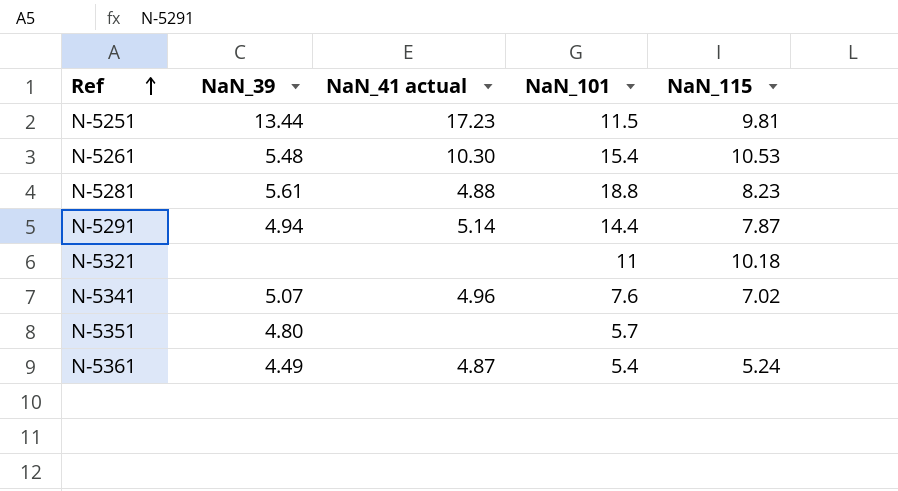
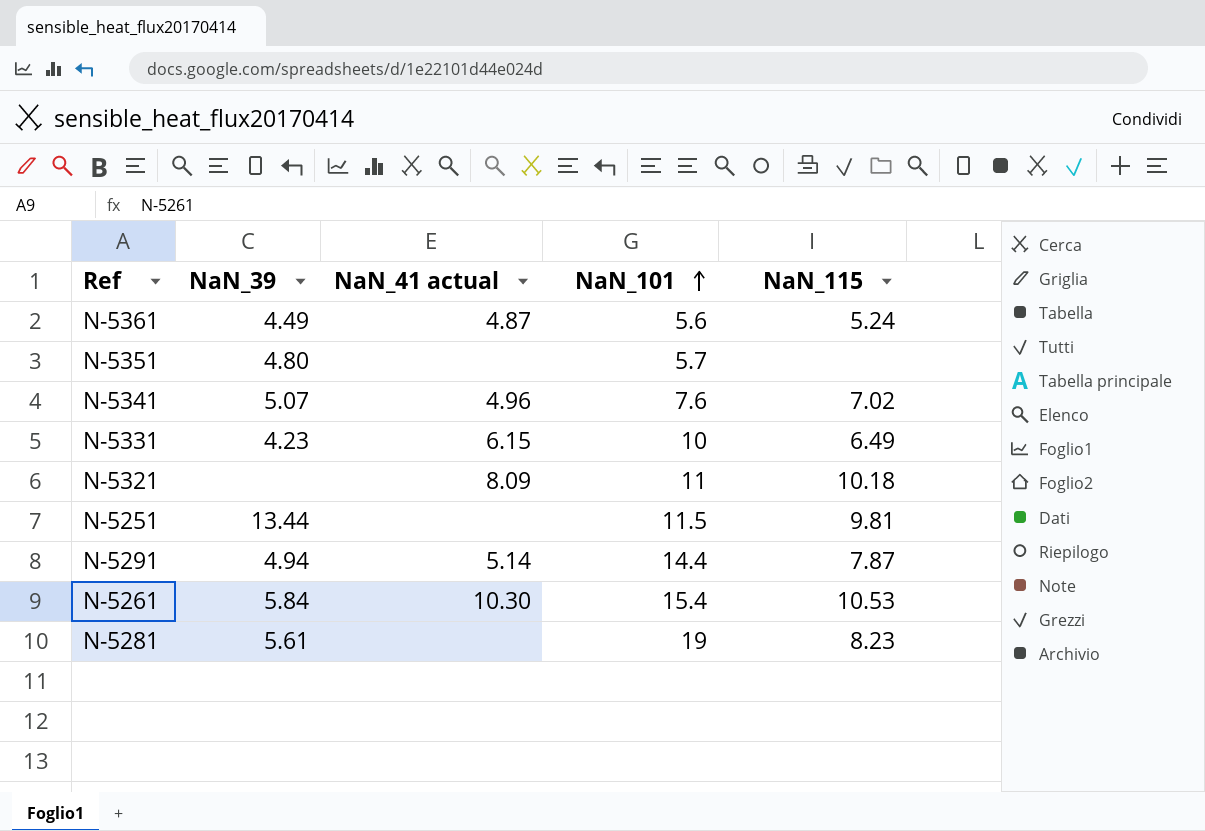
row order: Ref ascending -> NaN_101 ascending
N-5361 | NaN_101: 5.4 -> 5.6
row N-5331: none -> 4.23 | 6.15 | 10 | 6.49
N-5321 | NaN_41 actual: none -> 8.09
N-5251 | NaN_41 actual: 17.23 -> none
N-5261 | NaN_39: 5.48 -> 5.84
N-5281 | NaN_41 actual: 4.88 -> none
N-5281 | NaN_101: 18.8 -> 19

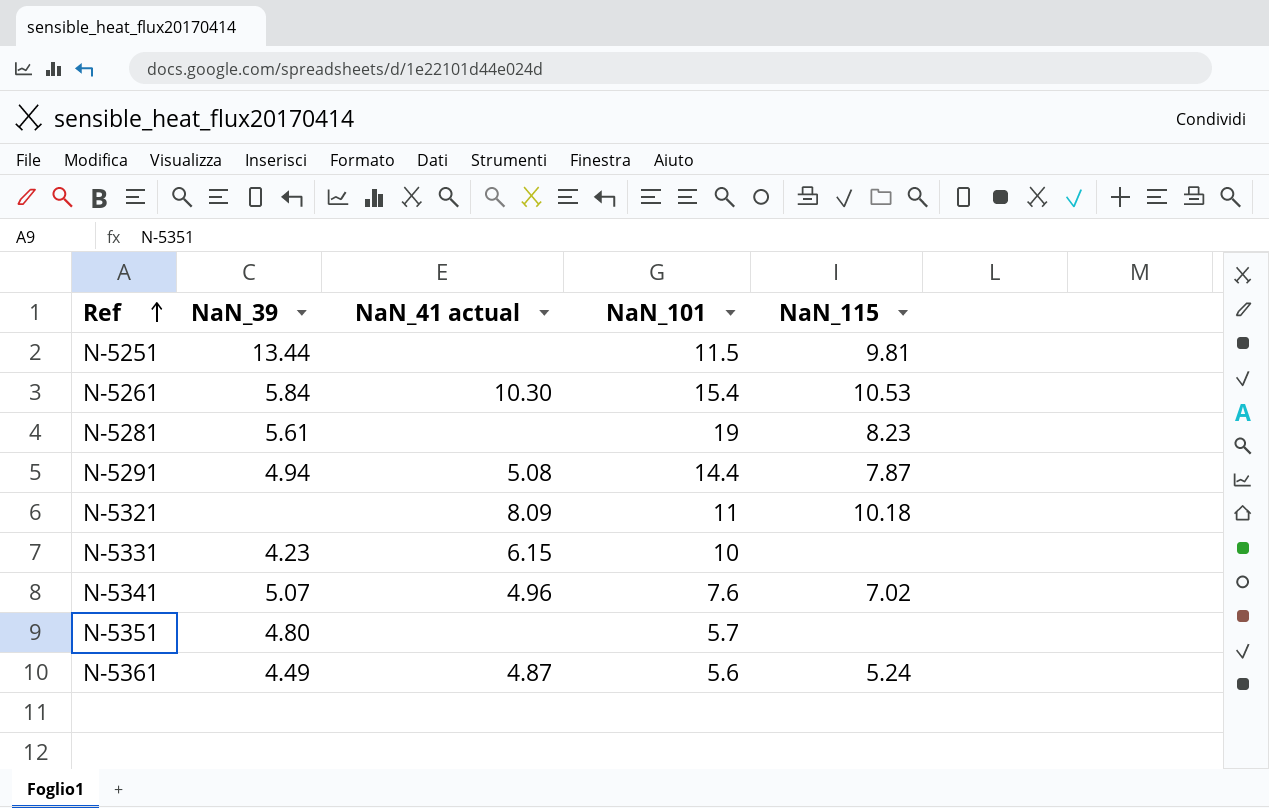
row order: NaN_101 ascending -> Ref ascending
N-5291 | NaN_41 actual: 5.14 -> 5.08
N-5331 | NaN_115: 6.49 -> none

